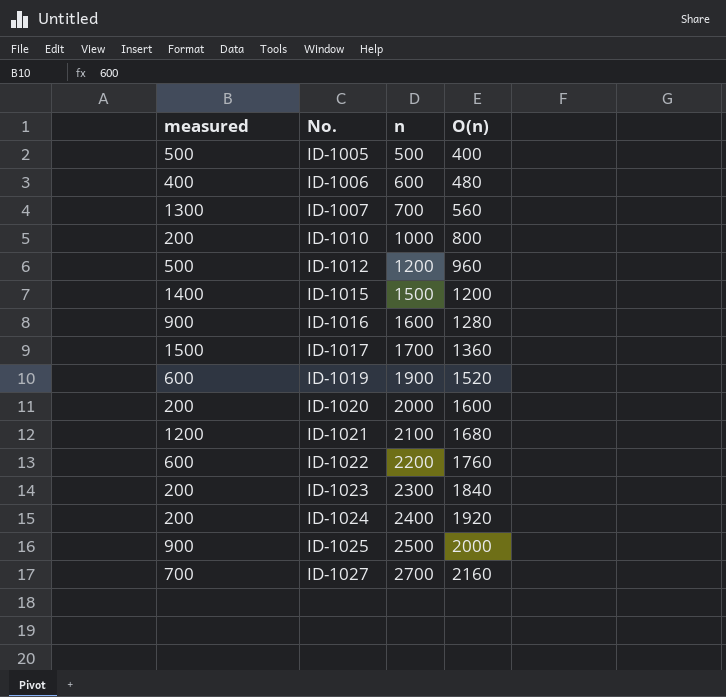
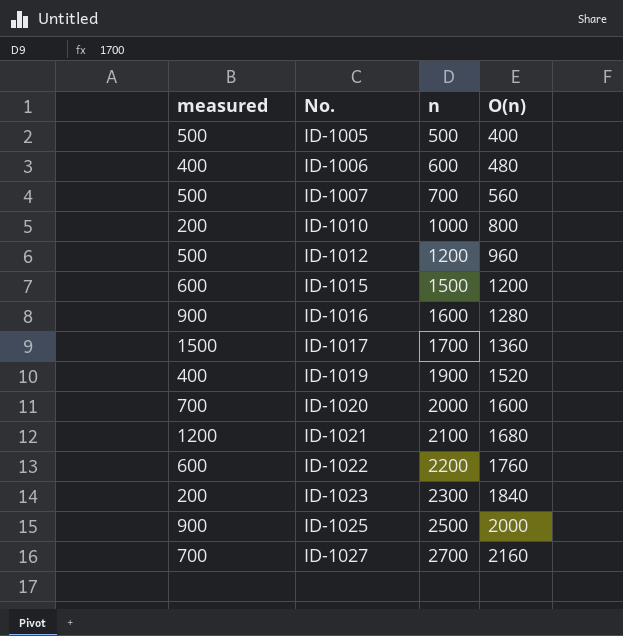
row ID-1024: 200 | 2400 | 1920 -> none
ID-1007 | measured: 1300 -> 500
ID-1015 | measured: 1400 -> 600
ID-1019 | measured: 600 -> 400
ID-1020 | measured: 200 -> 700

